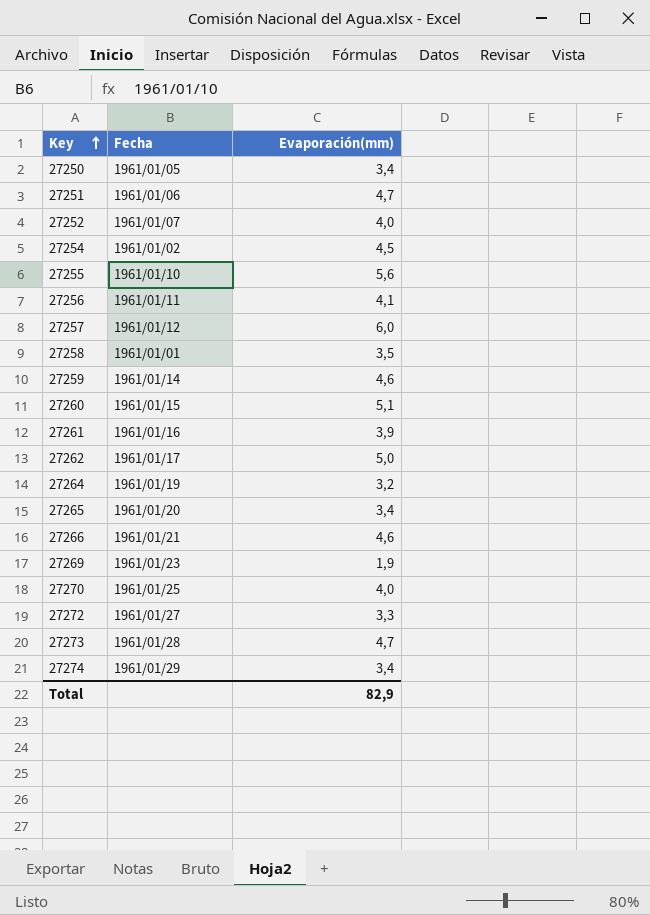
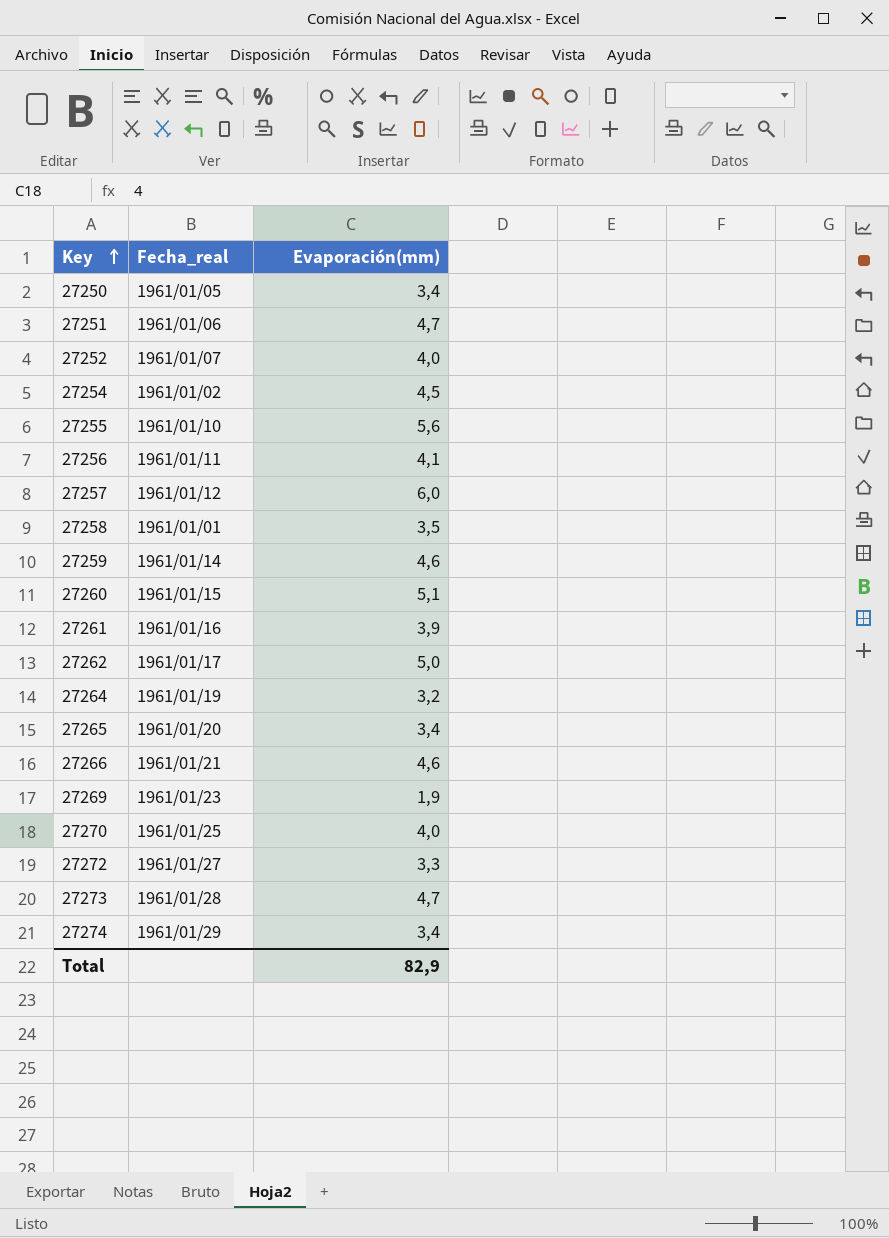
column name: Fecha -> Fecha_real

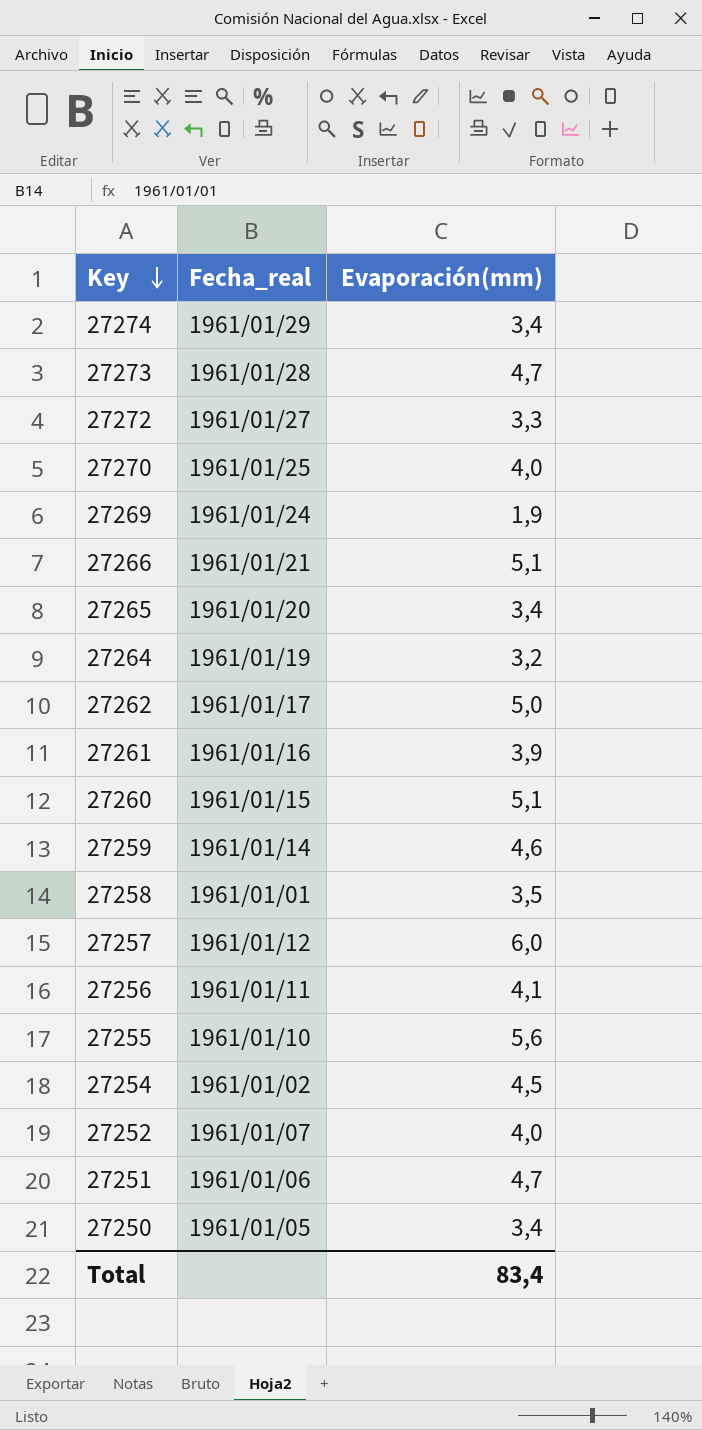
row order: Key ascending -> Key descending
27269 | Fecha_real: 1961/01/23 -> 1961/01/24
27266 | Evaporación(mm): 4,6 -> 5,1
Total | Evaporación(mm): 82,9 -> 83,4

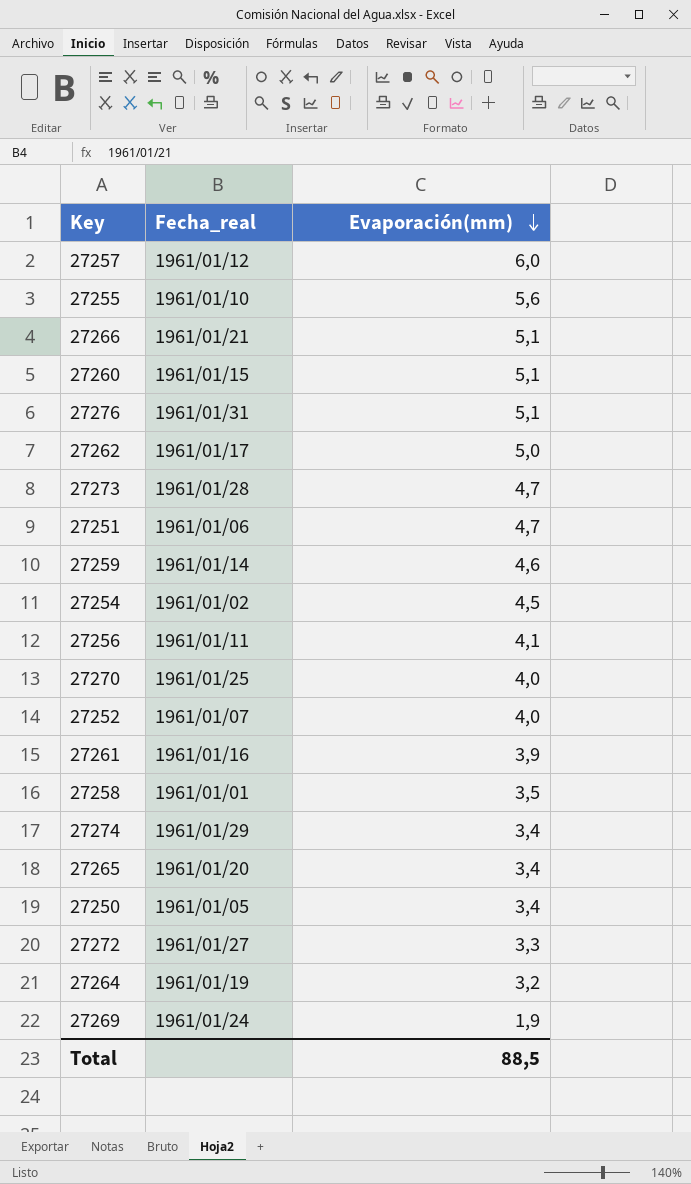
row order: Key descending -> Evaporación(mm) descending
row 27276: none -> 1961/01/31 | 5,1
Total | Evaporación(mm): 83,4 -> 88,5

